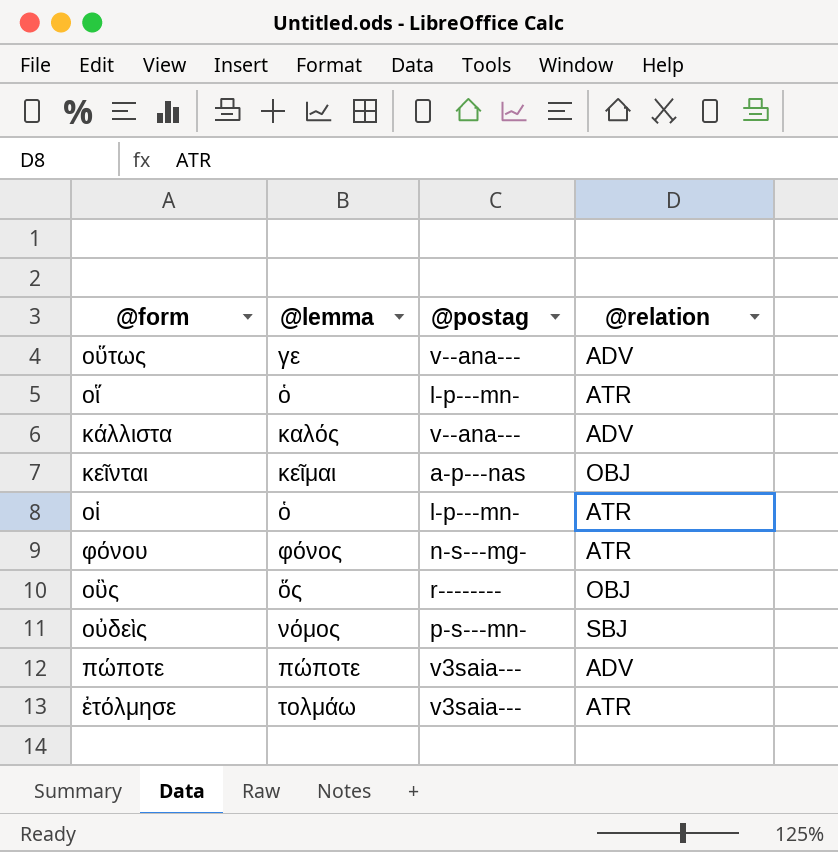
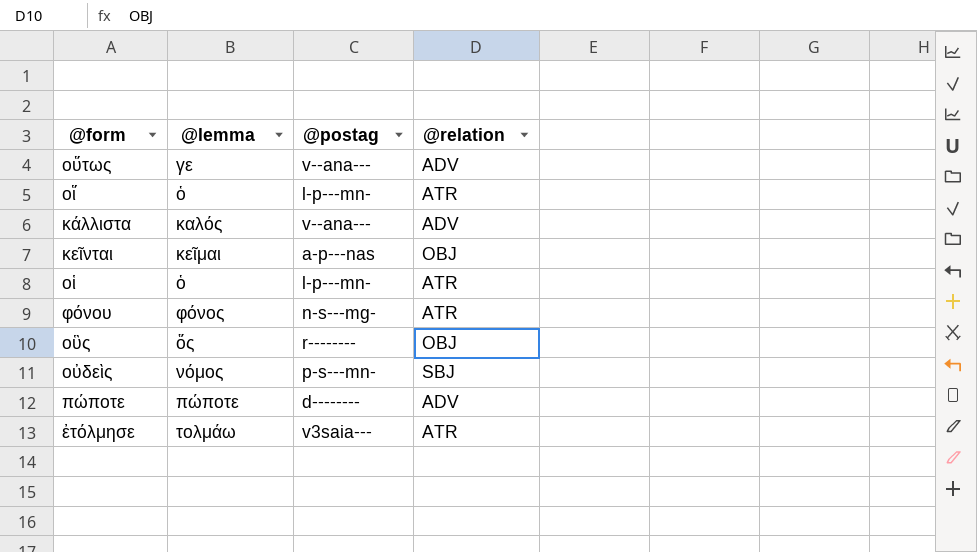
πώποτε | @postag: v3saia--- -> d--------

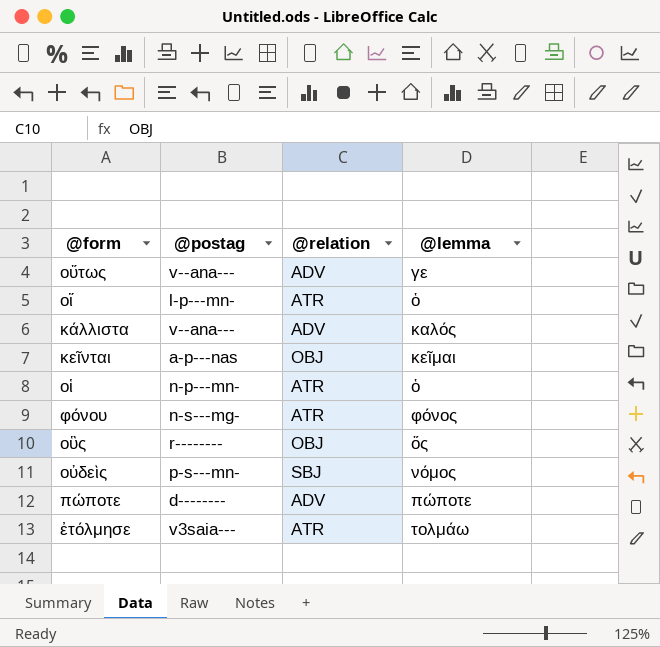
column @lemma | position: 2 -> 4
οἱ | @postag: l-p---mn- -> n-p---mn-

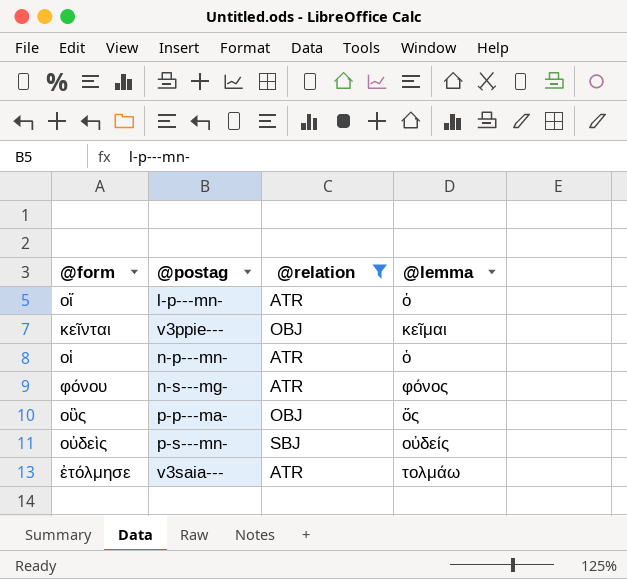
filter: none -> @relation != ADV
κεῖνται | @postag: a-p---nas -> v3ppie---
οὓς | @postag: r-------- -> p-p---ma-
οὐδεὶς | @lemma: νόμος -> οὐδείς

